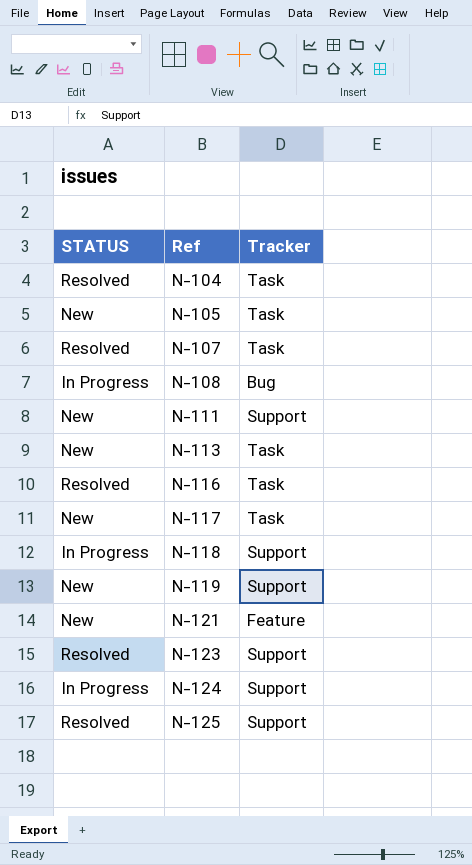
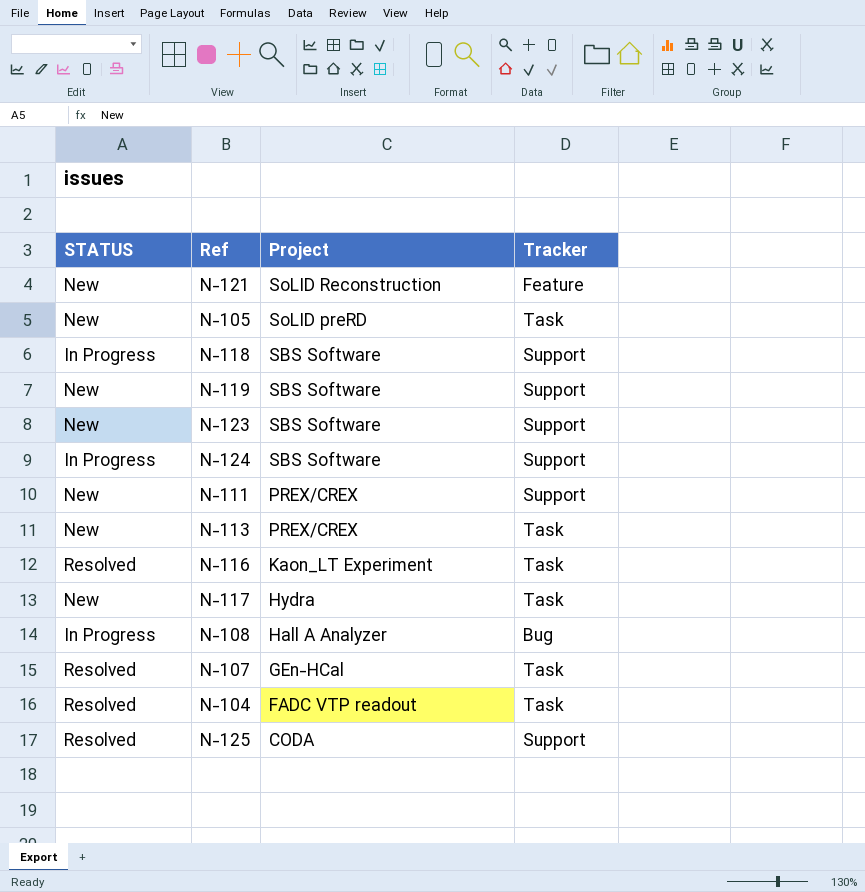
row order: Ref ascending -> Project descending
column Project | position: none -> 3
N-123 | STATUS: Resolved -> New

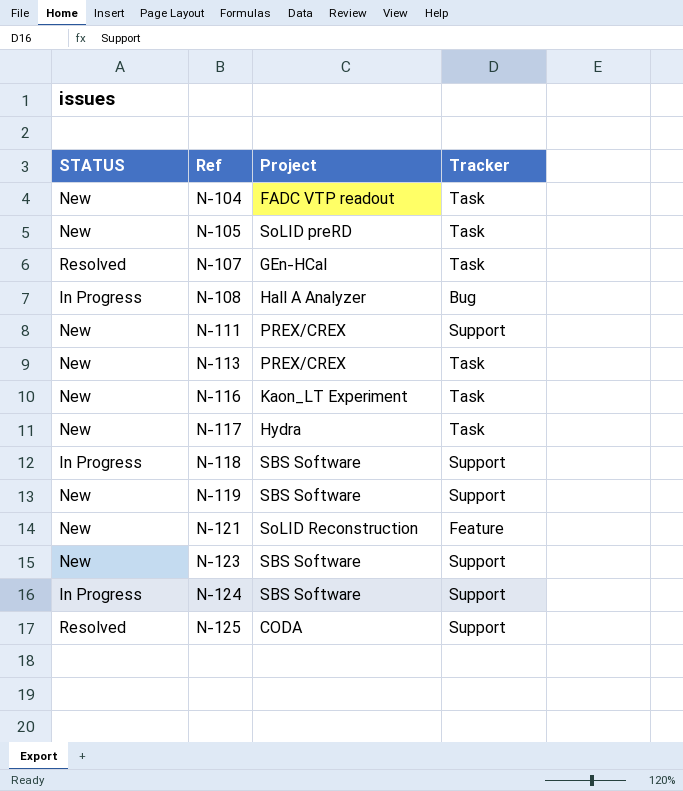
row order: Project descending -> Ref ascending
N-104 | STATUS: Resolved -> New
N-116 | STATUS: Resolved -> New

